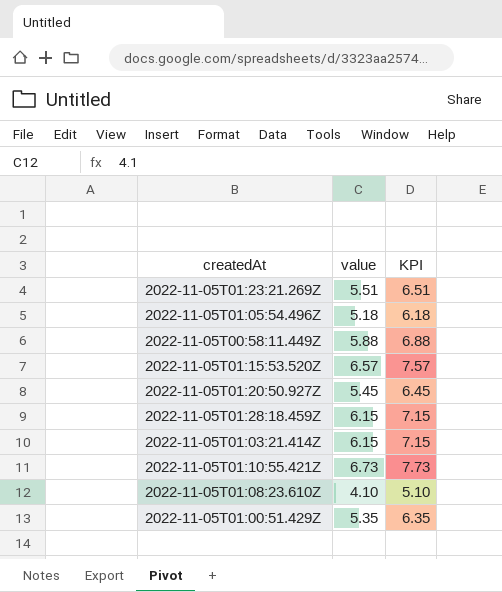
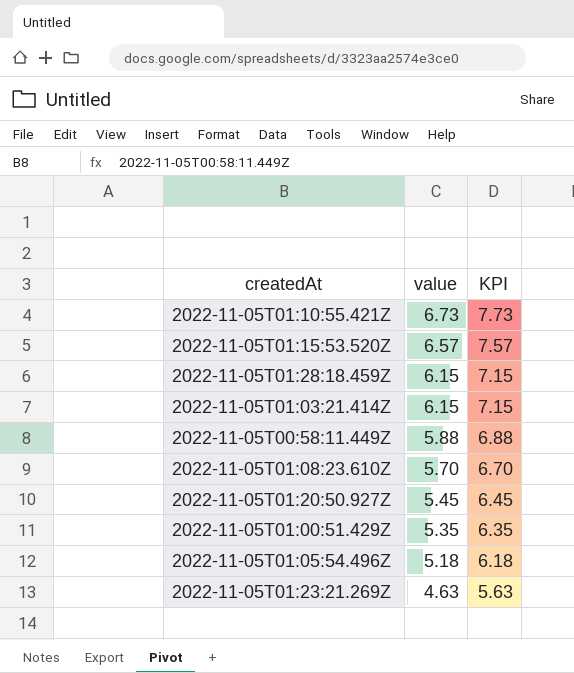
row order: none -> value descending
2022-11-05T01:08:23.610Z | value: 4.10 -> 5.70
2022-11-05T01:08:23.610Z | KPI: 5.10 -> 6.70
2022-11-05T01:23:21.269Z | value: 5.51 -> 4.63
2022-11-05T01:23:21.269Z | KPI: 6.51 -> 5.63

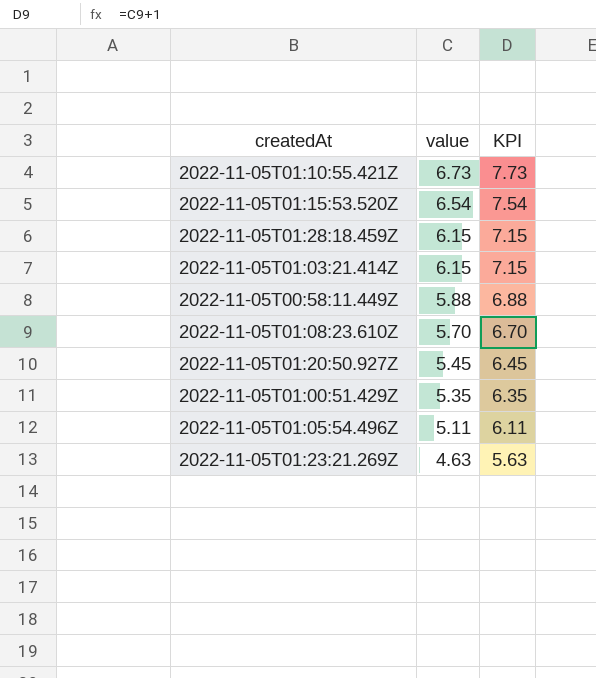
2022-11-05T01:15:53.520Z | value: 6.57 -> 6.54
2022-11-05T01:15:53.520Z | KPI: 7.57 -> 7.54
2022-11-05T01:05:54.496Z | value: 5.18 -> 5.11
2022-11-05T01:05:54.496Z | KPI: 6.18 -> 6.11

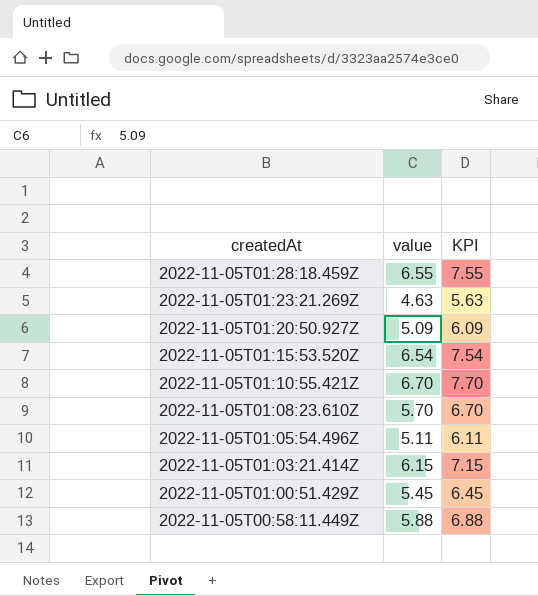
row order: value descending -> createdAt descending
2022-11-05T01:28:18.459Z | value: 6.15 -> 6.55
2022-11-05T01:28:18.459Z | KPI: 7.15 -> 7.55
2022-11-05T01:20:50.927Z | value: 5.45 -> 5.09
2022-11-05T01:20:50.927Z | KPI: 6.45 -> 6.09
2022-11-05T01:10:55.421Z | value: 6.73 -> 6.70
2022-11-05T01:10:55.421Z | KPI: 7.73 -> 7.70
2022-11-05T01:00:51.429Z | value: 5.35 -> 5.45
2022-11-05T01:00:51.429Z | KPI: 6.35 -> 6.45

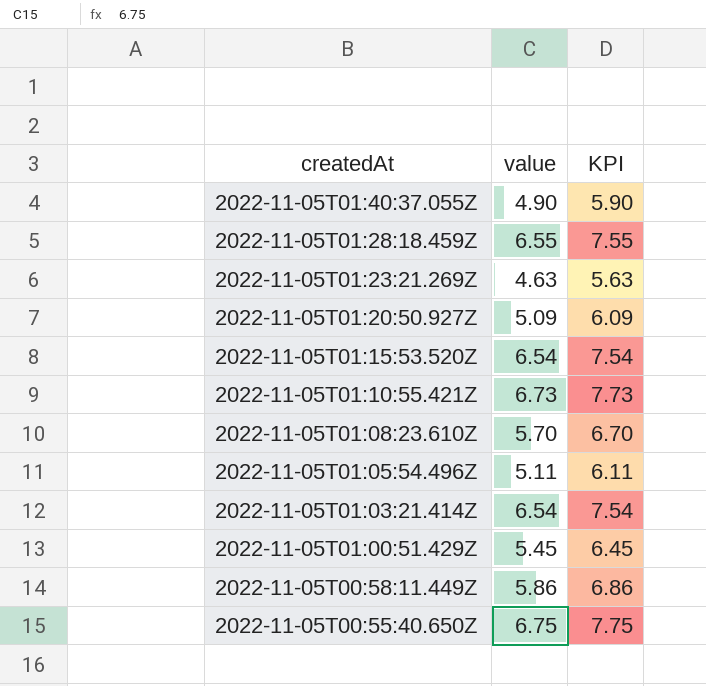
row 2022-11-05T01:40:37.055Z: none -> 4.90 | 5.90
2022-11-05T01:10:55.421Z | value: 6.70 -> 6.73
2022-11-05T01:10:55.421Z | KPI: 7.70 -> 7.73
2022-11-05T01:03:21.414Z | value: 6.15 -> 6.54
2022-11-05T01:03:21.414Z | KPI: 7.15 -> 7.54
2022-11-05T00:58:11.449Z | value: 5.88 -> 5.86
2022-11-05T00:58:11.449Z | KPI: 6.88 -> 6.86
row 2022-11-05T00:55:40.650Z: none -> 6.75 | 7.75

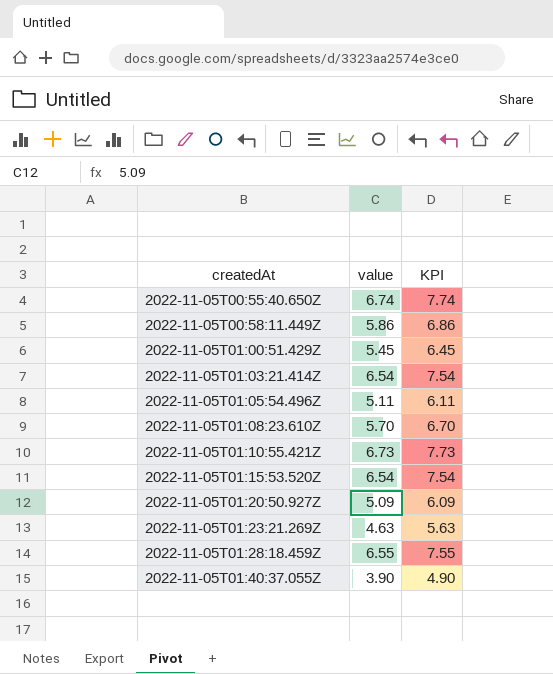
row order: createdAt descending -> createdAt ascending
2022-11-05T00:55:40.650Z | value: 6.75 -> 6.74
2022-11-05T00:55:40.650Z | KPI: 7.75 -> 7.74
2022-11-05T01:40:37.055Z | value: 4.90 -> 3.90
2022-11-05T01:40:37.055Z | KPI: 5.90 -> 4.90

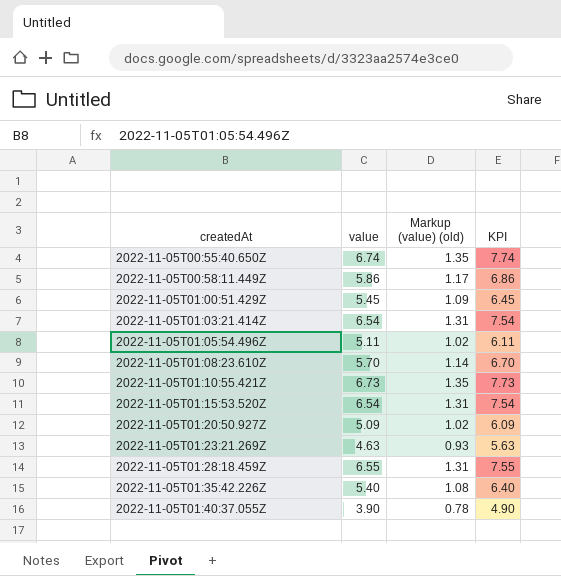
column Markup (value) (old) | formula: none -> [value] * 0.2
row 2022-11-05T01:35:42.226Z: none -> 5.40 | 1.08 | 6.40

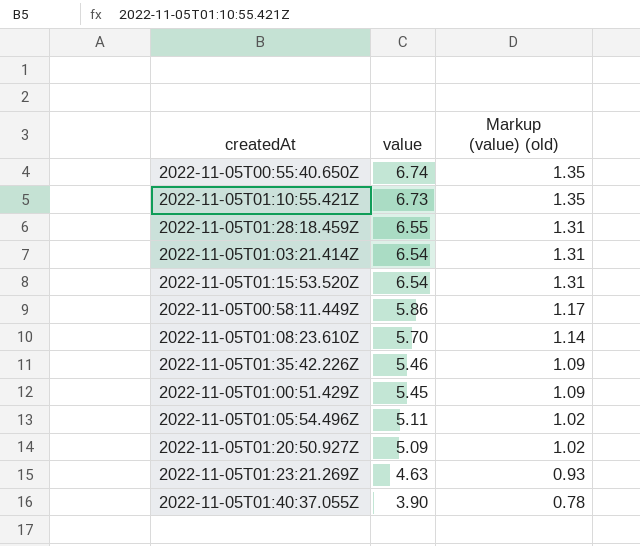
row order: createdAt ascending -> value descending
column KPI | formula: [value] + 1 -> none
2022-11-05T01:35:42.226Z | value: 5.40 -> 5.46
2022-11-05T01:35:42.226Z | Markup (value) (old): 1.08 -> 1.09

